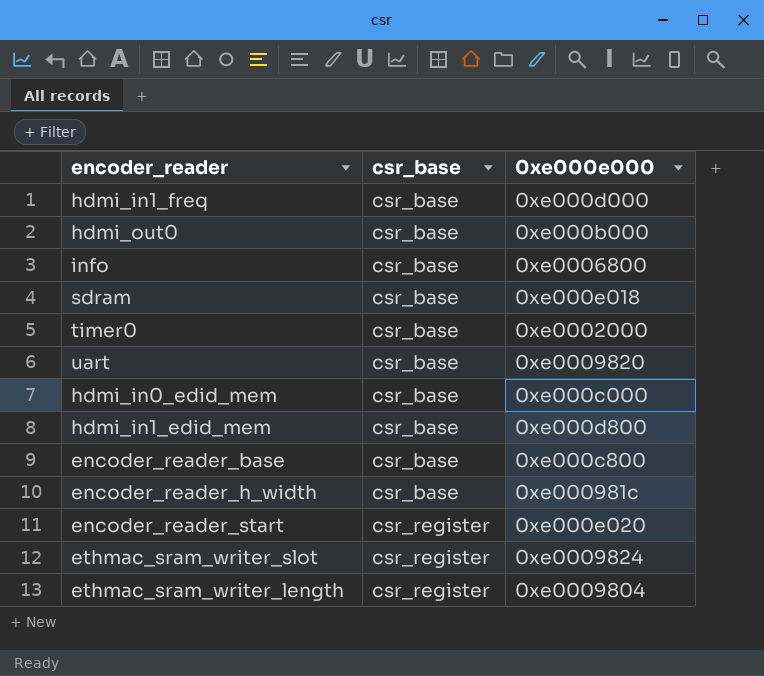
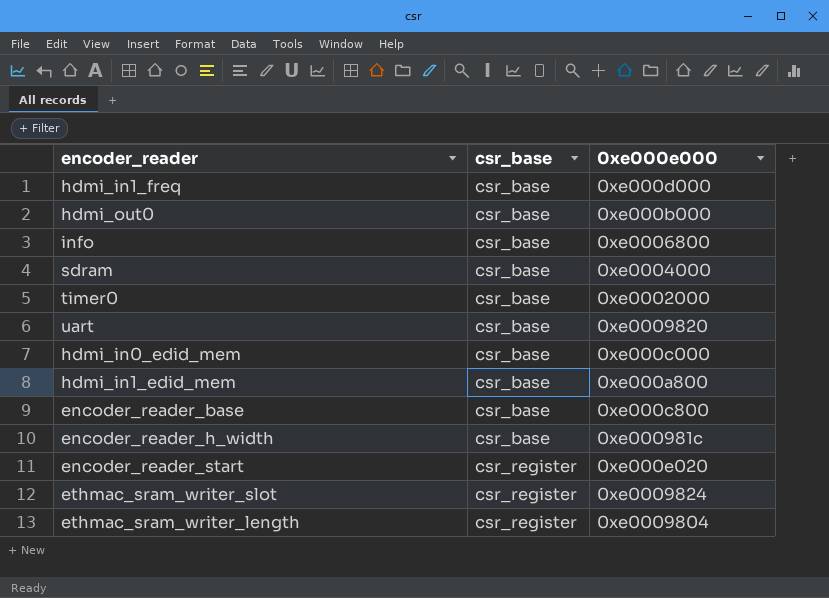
sdram | 0xe000e000: 0xe000e018 -> 0xe0004000
hdmi_in1_edid_mem | 0xe000e000: 0xe000d800 -> 0xe000a800

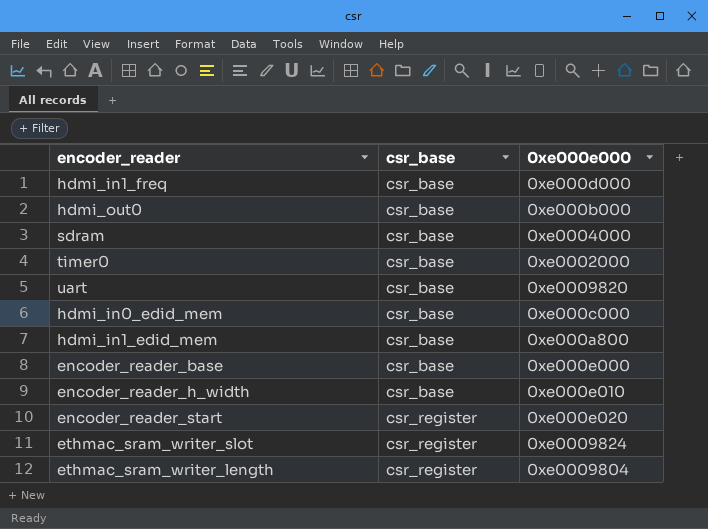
row info: csr_base | 0xe0006800 -> none
encoder_reader_base | 0xe000e000: 0xe000c800 -> 0xe000e000
encoder_reader_h_width | 0xe000e000: 0xe000981c -> 0xe000e010

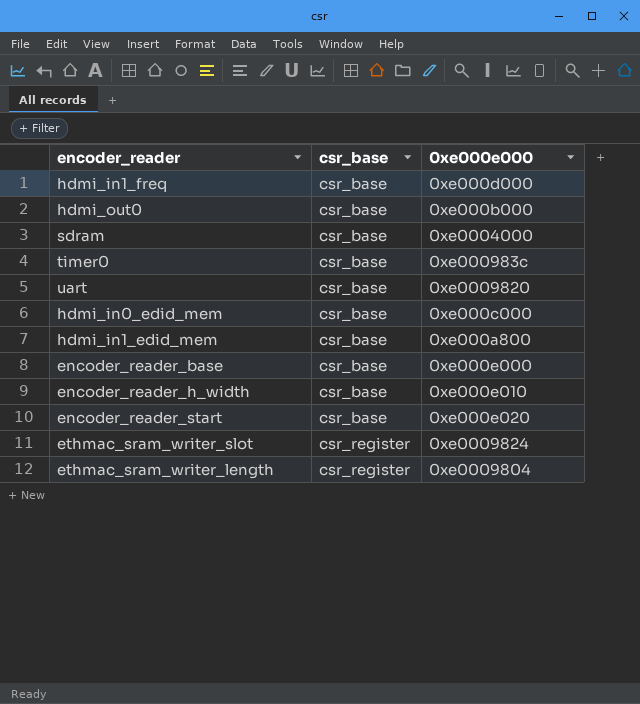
timer0 | 0xe000e000: 0xe0002000 -> 0xe000983c
encoder_reader_start | csr_base: csr_register -> csr_base

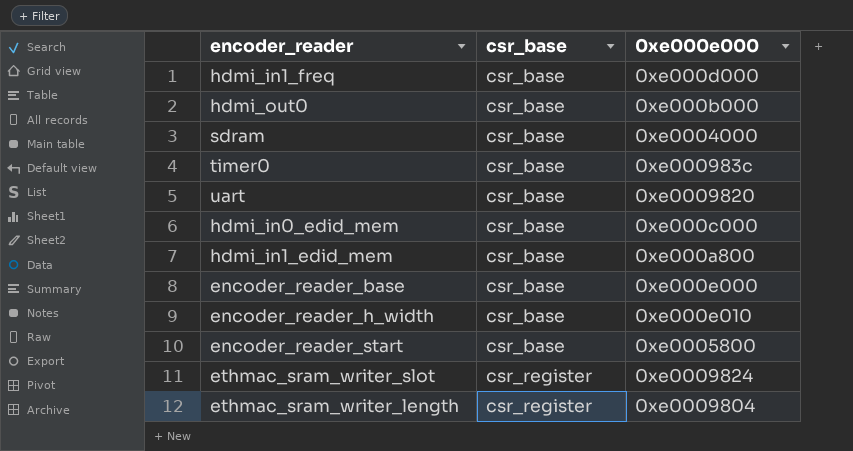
encoder_reader_start | 0xe000e000: 0xe000e020 -> 0xe0005800

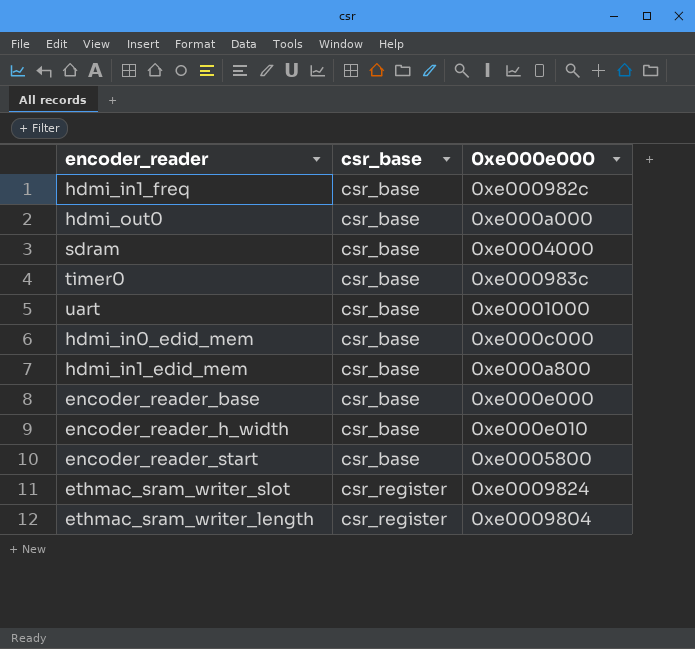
hdmi_in1_freq | 0xe000e000: 0xe000d000 -> 0xe000982c
hdmi_out0 | 0xe000e000: 0xe000b000 -> 0xe000a000
uart | 0xe000e000: 0xe0009820 -> 0xe0001000

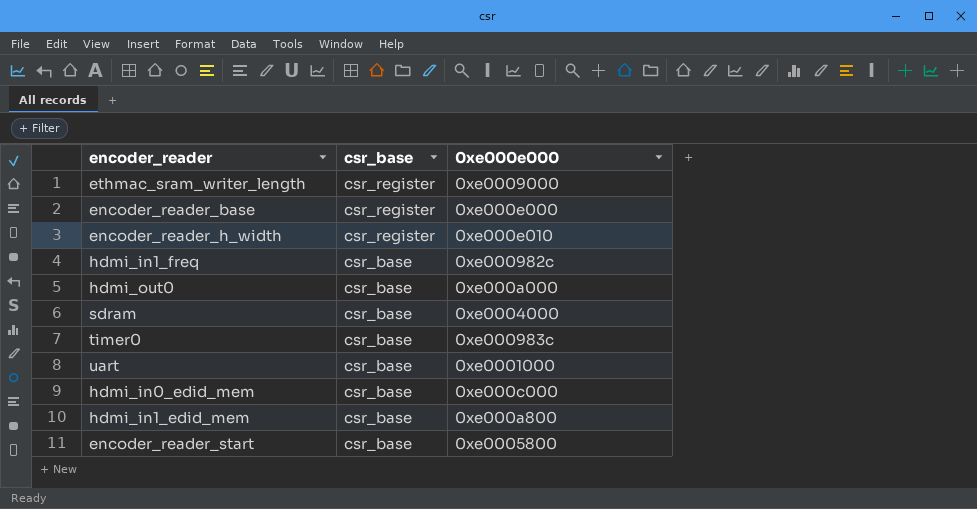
row order: csr_base ascending -> csr_base descending
row ethmac_sram_writer_slot: csr_register | 0xe0009824 -> none
ethmac_sram_writer_length | 0xe000e000: 0xe0009804 -> 0xe0009000
encoder_reader_base | csr_base: csr_base -> csr_register
encoder_reader_h_width | csr_base: csr_base -> csr_register

